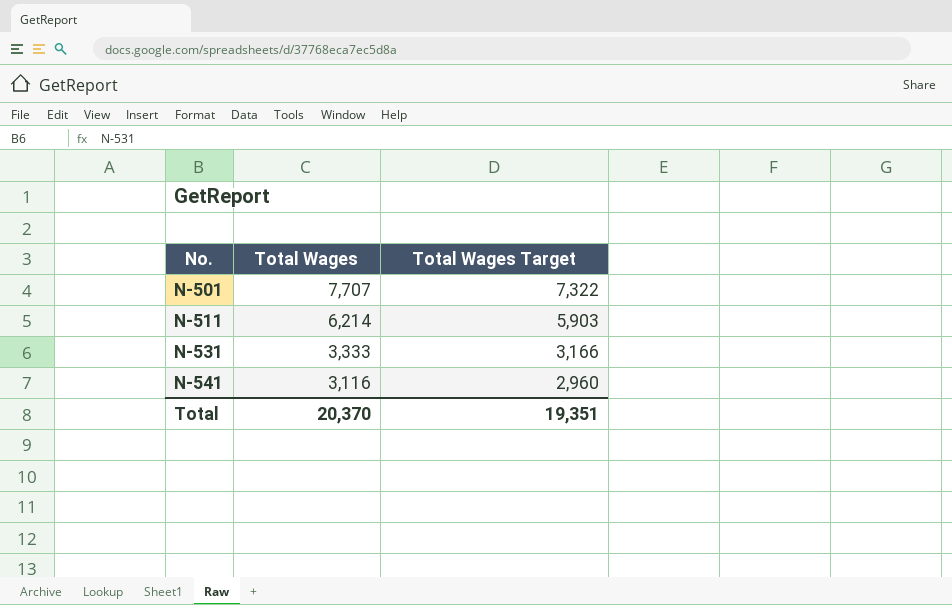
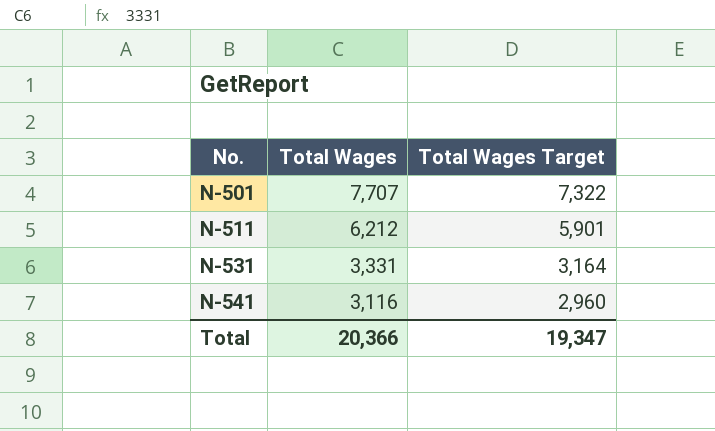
N-511 | Total Wages: 6,214 -> 6,212
N-511 | Total Wages Target: 5,903 -> 5,901
N-531 | Total Wages: 3,333 -> 3,331
N-531 | Total Wages Target: 3,166 -> 3,164
Total | Total Wages: 20,370 -> 20,366
Total | Total Wages Target: 19,351 -> 19,347

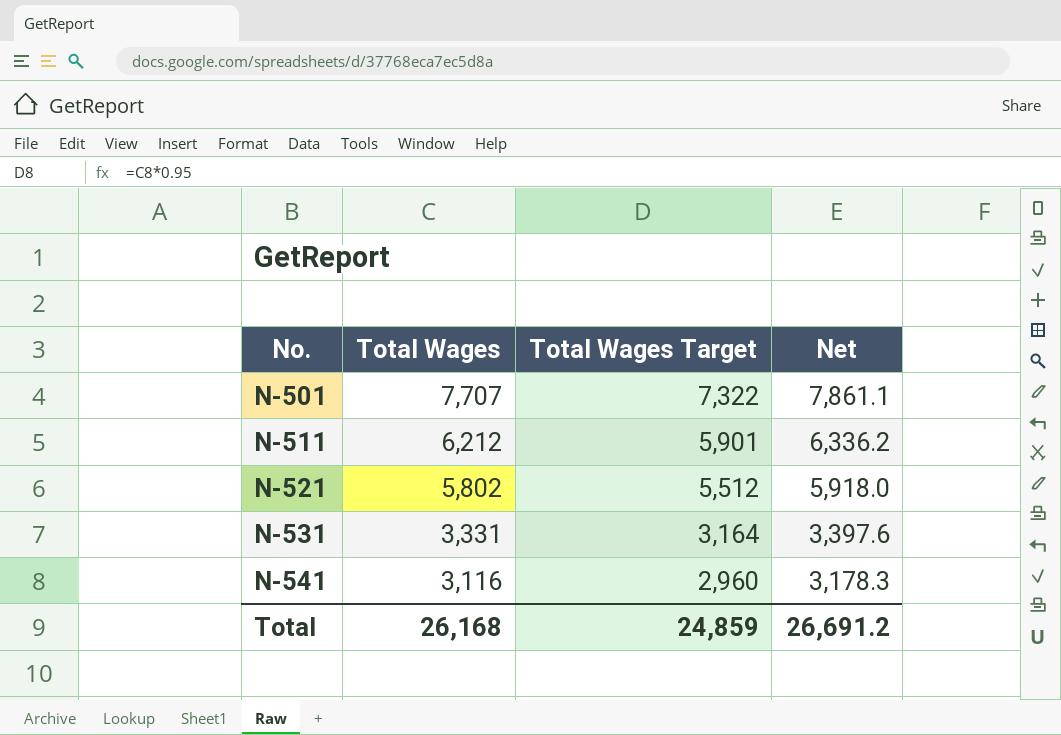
column Net | formula: none -> [Total Wages] * 1.02
row N-521: none -> 5,802 | 5,512 | 5,918.0
Total | Total Wages: 20,366 -> 26,168
Total | Total Wages Target: 19,347 -> 24,859

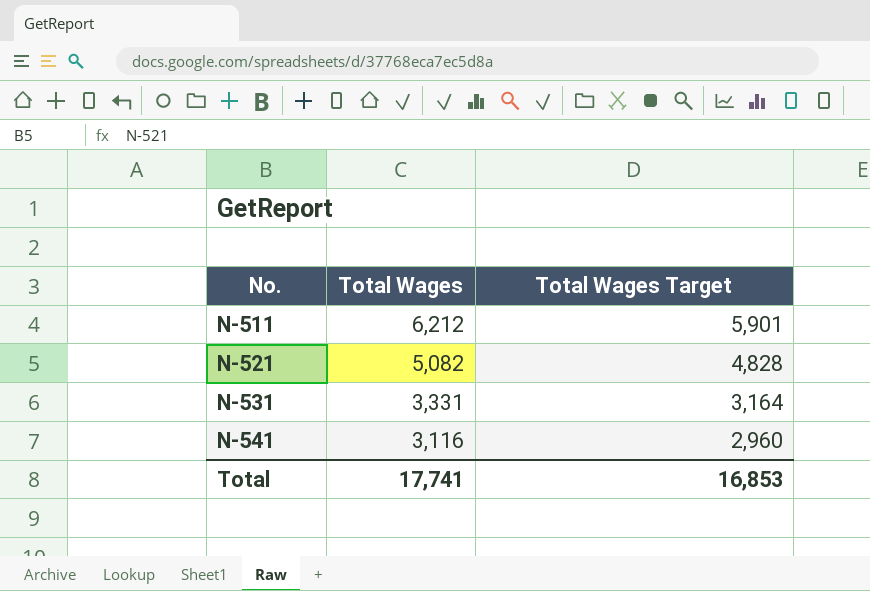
column Net | formula: [Total Wages] * 1.02 -> none
row N-501: 7,707 | 7,322 | 7,861.1 -> none
N-521 | Total Wages: 5,802 -> 5,082
N-521 | Total Wages Target: 5,512 -> 4,828
Total | Total Wages: 26,168 -> 17,741
Total | Total Wages Target: 24,859 -> 16,853

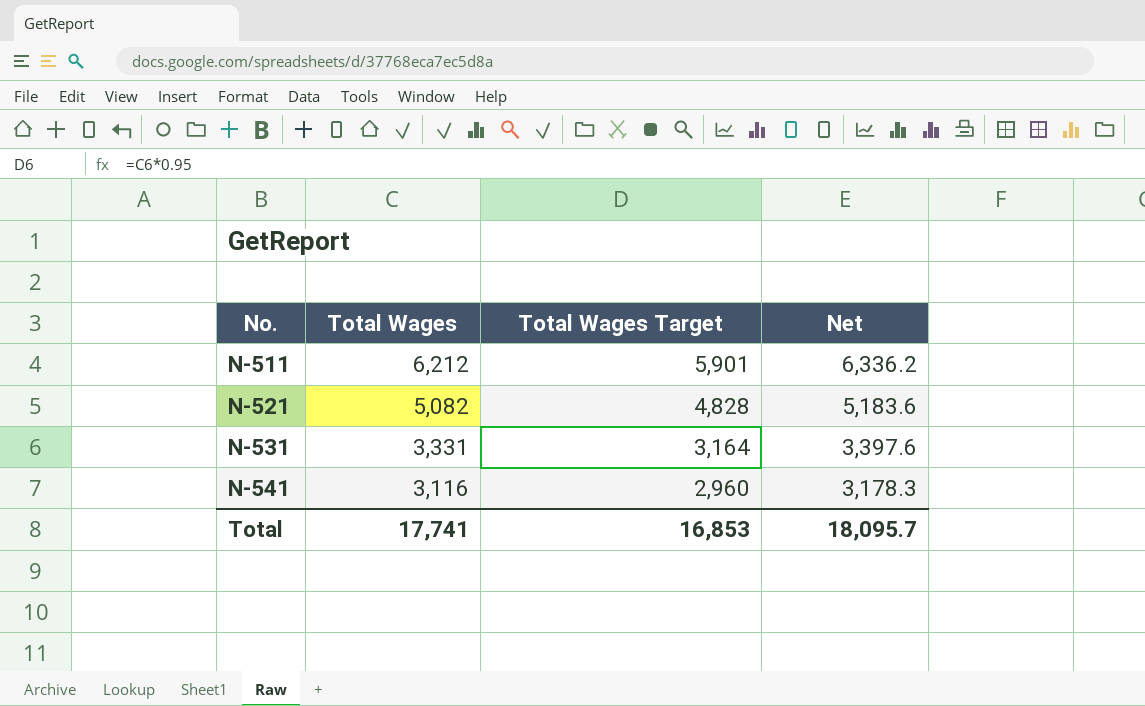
column Net | formula: none -> [Total Wages] * 1.02

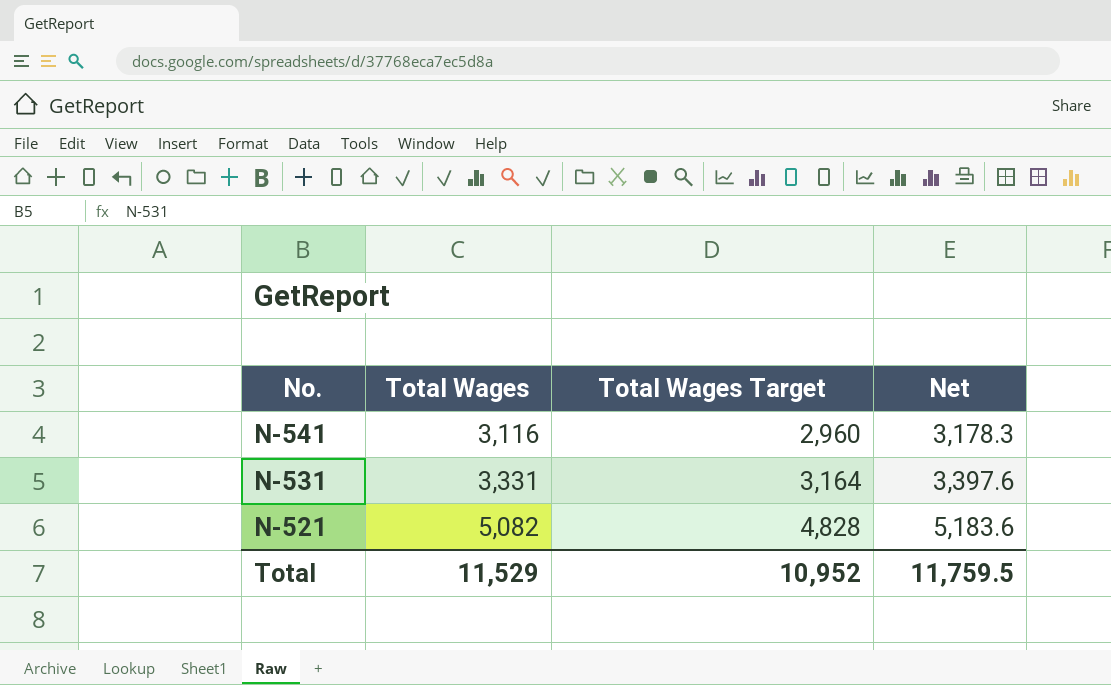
row order: No. ascending -> No. descending
row N-511: 6,212 | 5,901 | 6,336.2 -> none
Total | Total Wages: 17,741 -> 11,529
Total | Total Wages Target: 16,853 -> 10,952
Total | Net: 18,095.7 -> 11,759.5

